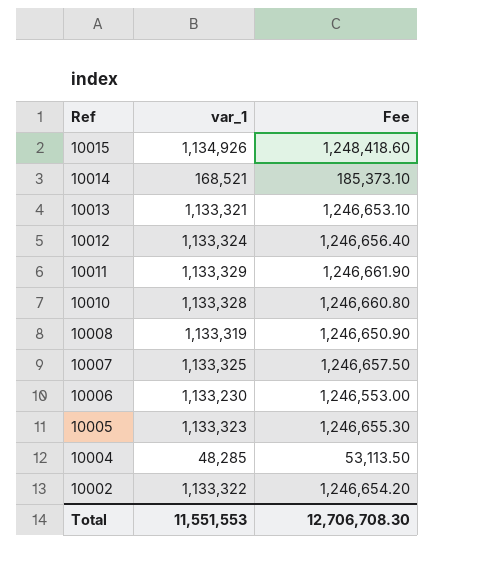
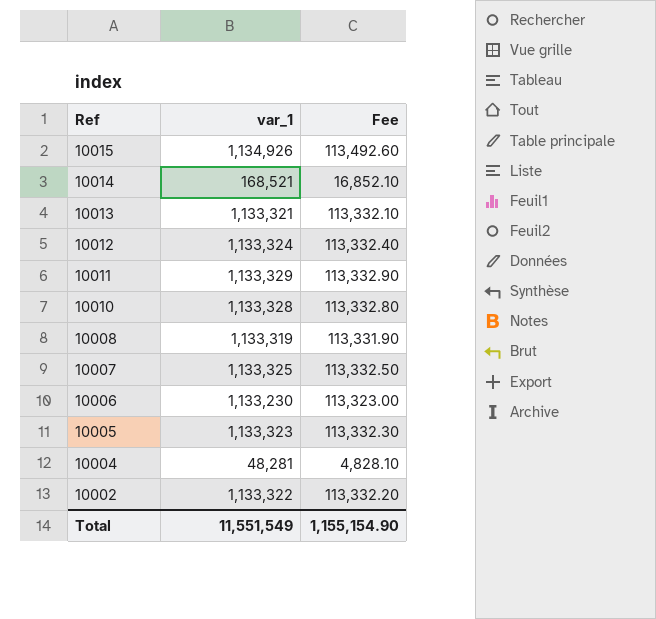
column Fee | formula: [var_1] * 1.1 -> [var_1] * 0.1
10004 | var_1: 48,285 -> 48,281
Total | var_1: 11,551,553 -> 11,551,549
Total | Fee: 12,706,708.30 -> 1,155,154.90

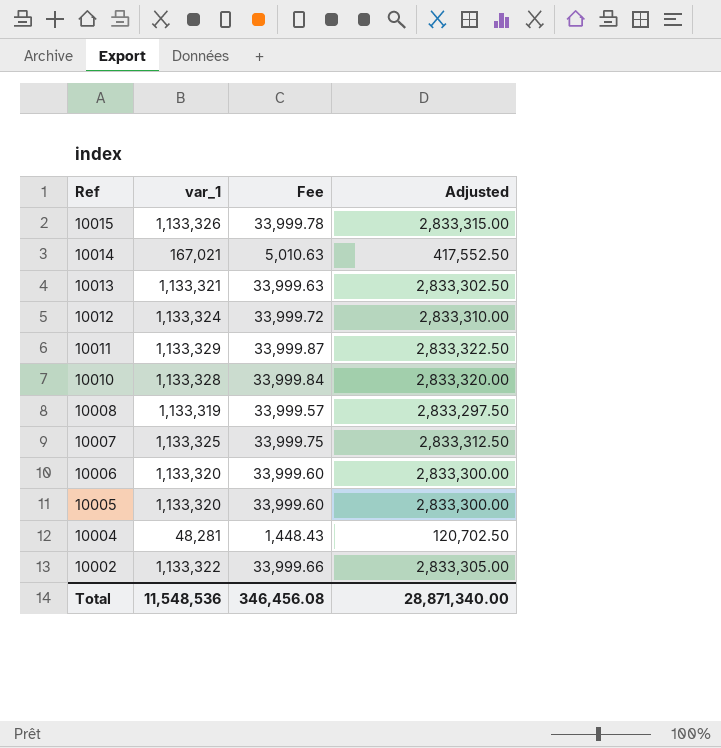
column Fee | formula: [var_1] * 0.1 -> [var_1] * 0.03
column Adjusted | formula: none -> [var_1] * 2.5
10015 | var_1: 1,134,926 -> 1,133,326
10014 | var_1: 168,521 -> 167,021
10006 | var_1: 1,133,230 -> 1,133,320
10005 | var_1: 1,133,323 -> 1,133,320
Total | var_1: 11,551,549 -> 11,548,536
Total | Fee: 1,155,154.90 -> 346,456.08

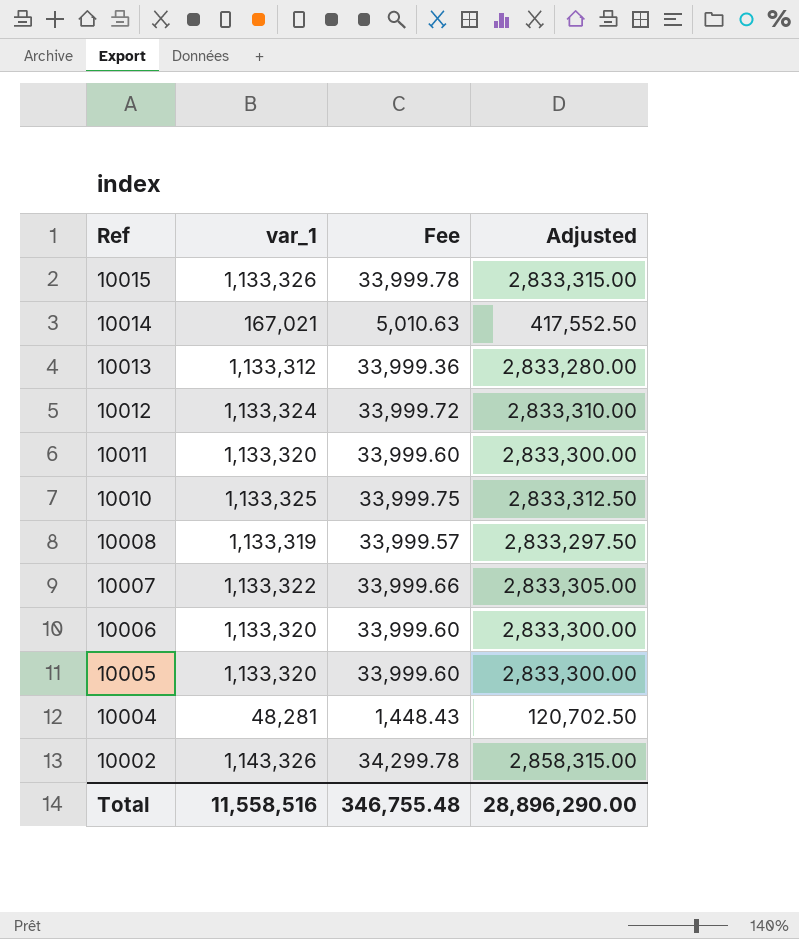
10013 | var_1: 1,133,321 -> 1,133,312
10013 | Fee: 33,999.63 -> 33,999.36
10013 | Adjusted: 2,833,302.50 -> 2,833,280.00
10011 | var_1: 1,133,329 -> 1,133,320
10011 | Fee: 33,999.87 -> 33,999.60
10011 | Adjusted: 2,833,322.50 -> 2,833,300.00
10010 | var_1: 1,133,328 -> 1,133,325
10010 | Fee: 33,999.84 -> 33,999.75
10010 | Adjusted: 2,833,320.00 -> 2,833,312.50
10007 | var_1: 1,133,325 -> 1,133,322
10007 | Fee: 33,999.75 -> 33,999.66
10007 | Adjusted: 2,833,312.50 -> 2,833,305.00
10002 | var_1: 1,133,322 -> 1,143,326
10002 | Fee: 33,999.66 -> 34,299.78
10002 | Adjusted: 2,833,305.00 -> 2,858,315.00
Total | var_1: 11,548,536 -> 11,558,516
Total | Fee: 346,456.08 -> 346,755.48
Total | Adjusted: 28,871,340.00 -> 28,896,290.00

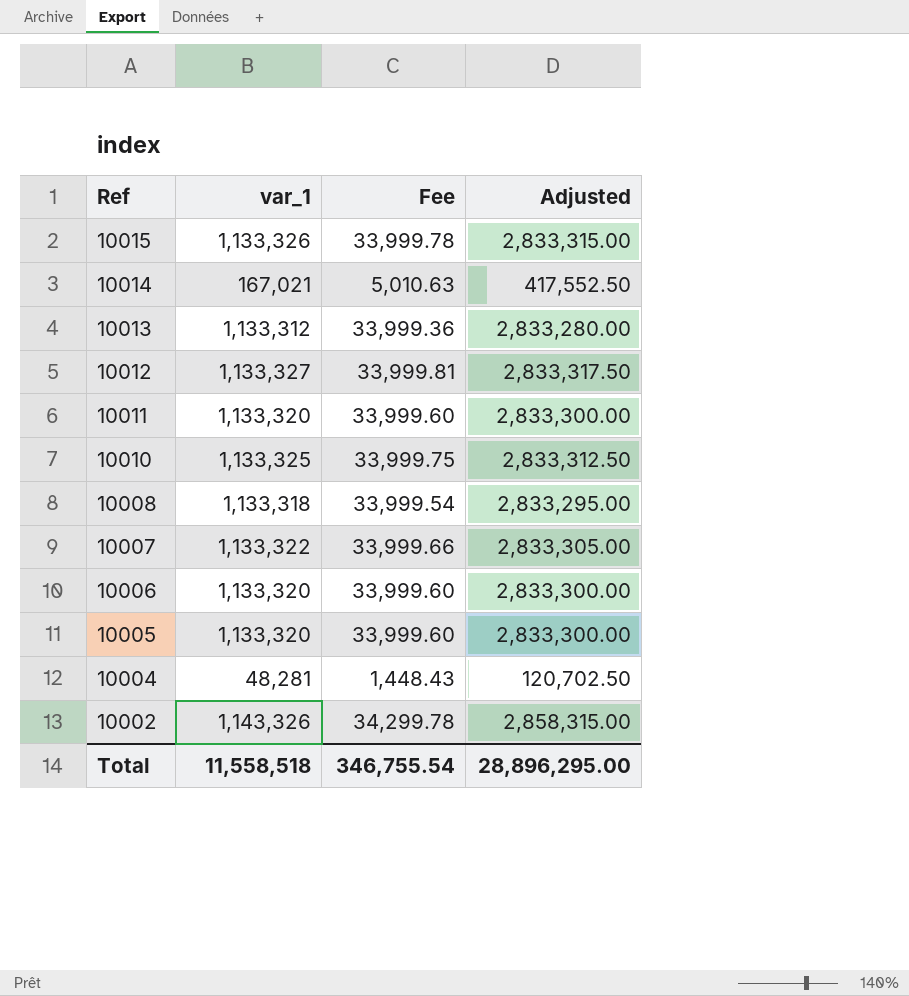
10012 | var_1: 1,133,324 -> 1,133,327
10012 | Fee: 33,999.72 -> 33,999.81
10012 | Adjusted: 2,833,310.00 -> 2,833,317.50
10008 | var_1: 1,133,319 -> 1,133,318
10008 | Fee: 33,999.57 -> 33,999.54
10008 | Adjusted: 2,833,297.50 -> 2,833,295.00
Total | var_1: 11,558,516 -> 11,558,518
Total | Fee: 346,755.48 -> 346,755.54
Total | Adjusted: 28,896,290.00 -> 28,896,295.00

